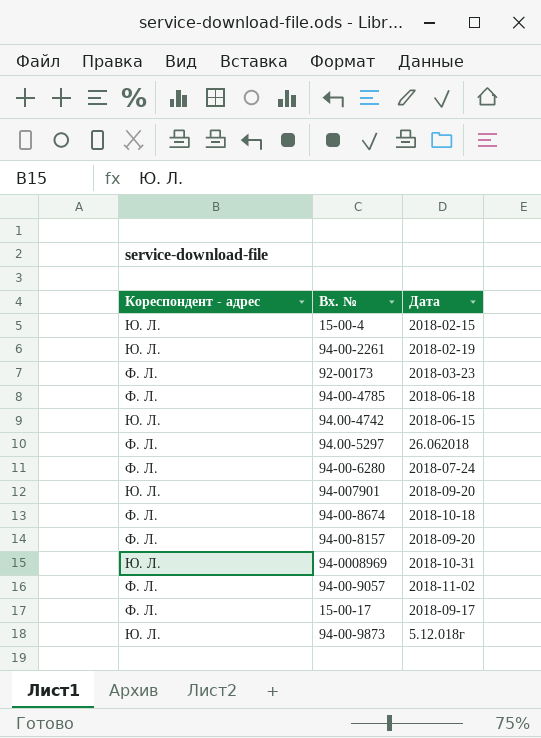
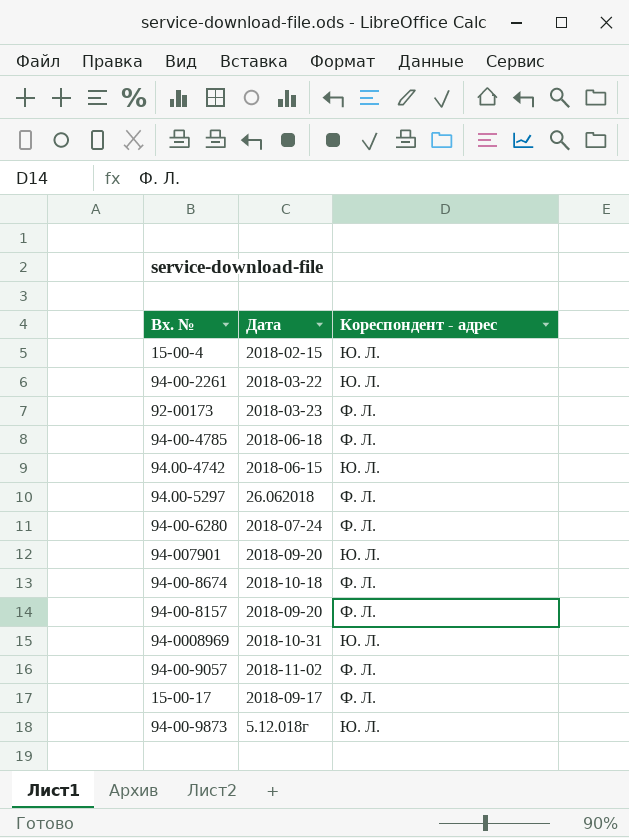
column Кореспондент - адрес | position: 1 -> 3
94-00-2261 | Дата: 2018-02-19 -> 2018-03-22

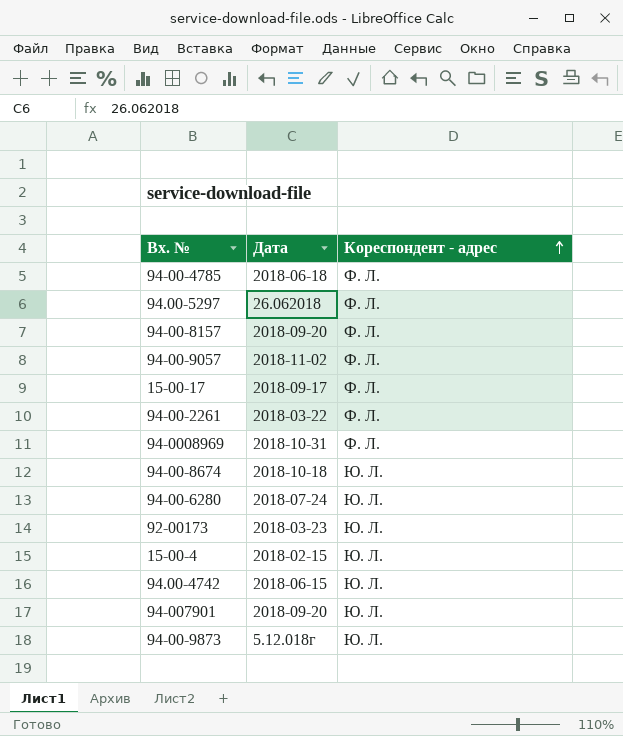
row order: none -> Кореспондент - адрес ascending
94-00-2261 | Кореспондент - адрес: Ю. Л. -> Ф. Л.
94-0008969 | Кореспондент - адрес: Ю. Л. -> Ф. Л.
94-00-8674 | Кореспондент - адрес: Ф. Л. -> Ю. Л.
94-00-6280 | Кореспондент - адрес: Ф. Л. -> Ю. Л.
92-00173 | Кореспондент - адрес: Ф. Л. -> Ю. Л.

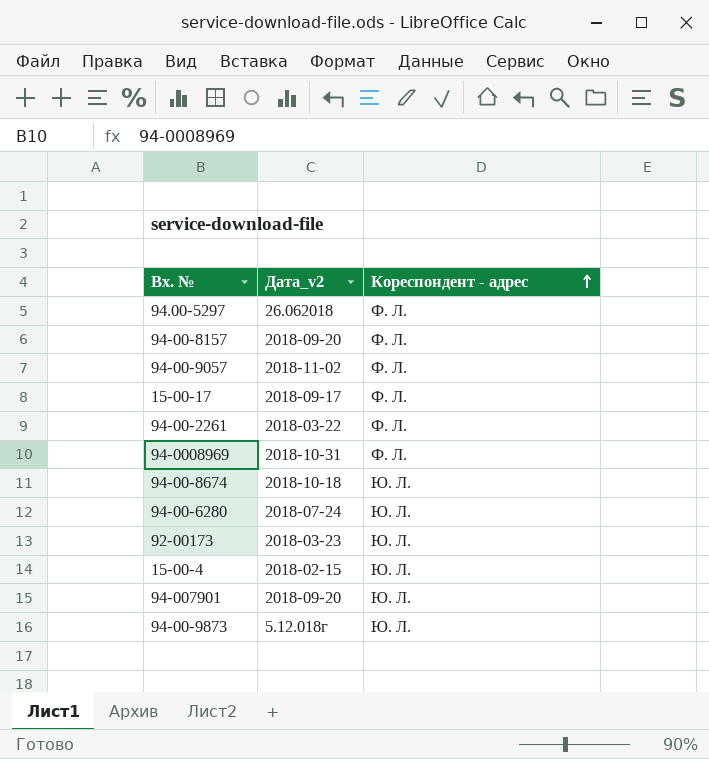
column name: Дата -> Дата_v2
row 94-00-4785: 2018-06-18 | Ф. Л. -> none
row 94.00-4742: 2018-06-15 | Ю. Л. -> none

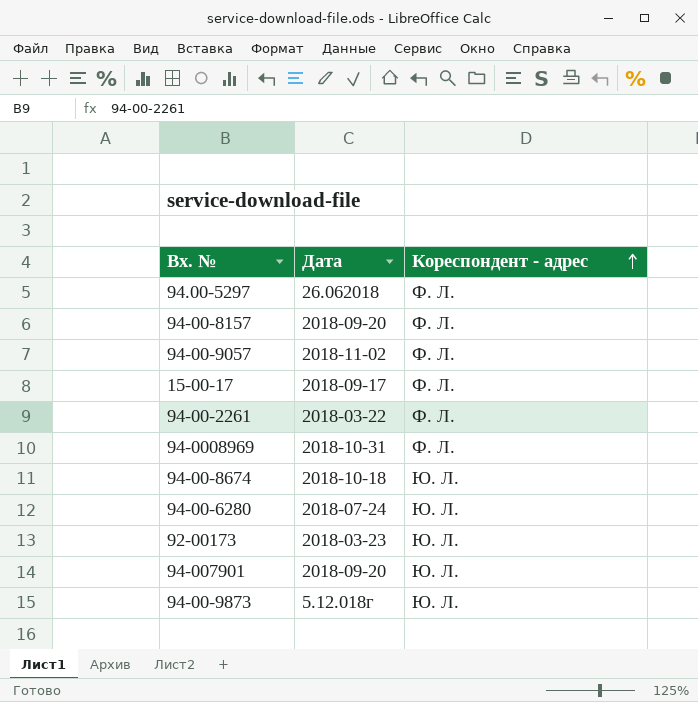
column name: Дата_v2 -> Дата
row 15-00-4: 2018-02-15 | Ю. Л. -> none

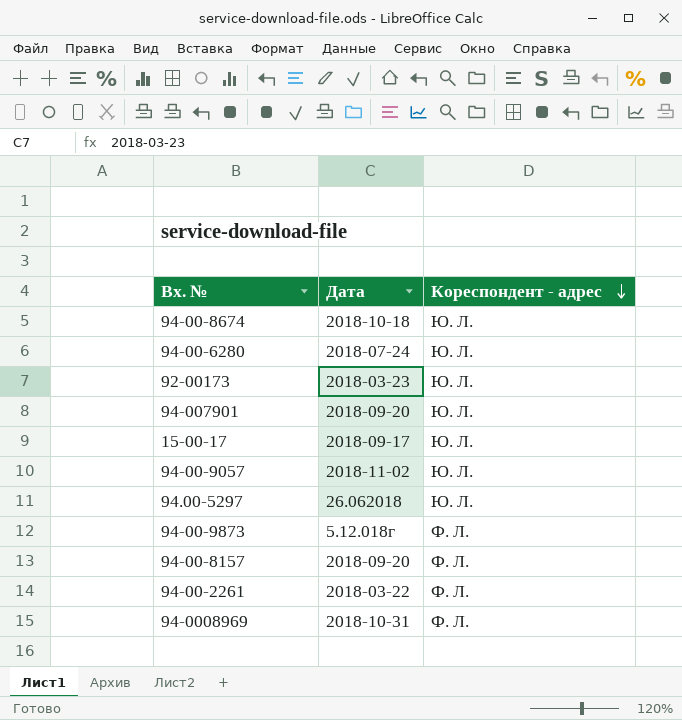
row order: Кореспондент - адрес ascending -> Кореспондент - адрес descending
15-00-17 | Кореспондент - адрес: Ф. Л. -> Ю. Л.
94-00-9057 | Кореспондент - адрес: Ф. Л. -> Ю. Л.
94.00-5297 | Кореспондент - адрес: Ф. Л. -> Ю. Л.
94-00-9873 | Кореспондент - адрес: Ю. Л. -> Ф. Л.

